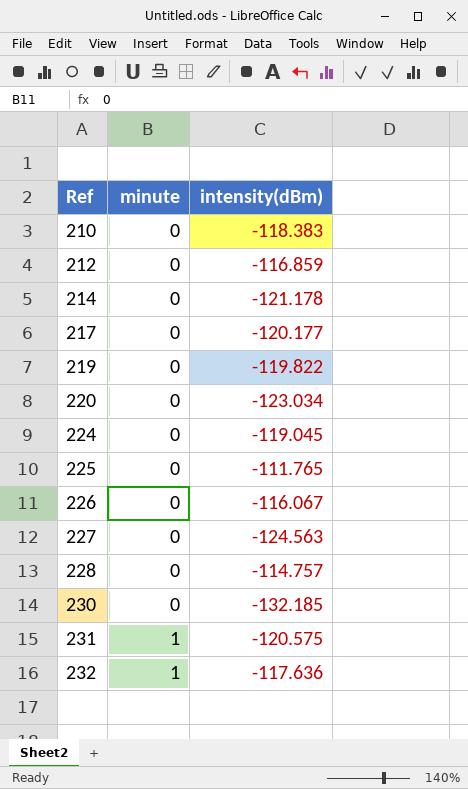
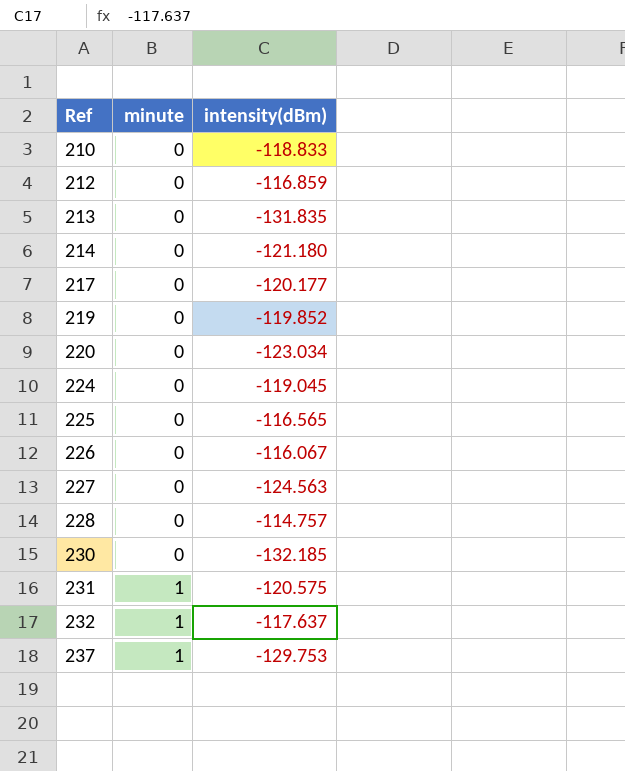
210 | intensity(dBm): -118.383 -> -118.833
row 213: none -> 0 | -131.835
214 | intensity(dBm): -121.178 -> -121.180
219 | intensity(dBm): -119.822 -> -119.852
225 | intensity(dBm): -111.765 -> -116.565
232 | intensity(dBm): -117.636 -> -117.637
row 237: none -> 1 | -129.753

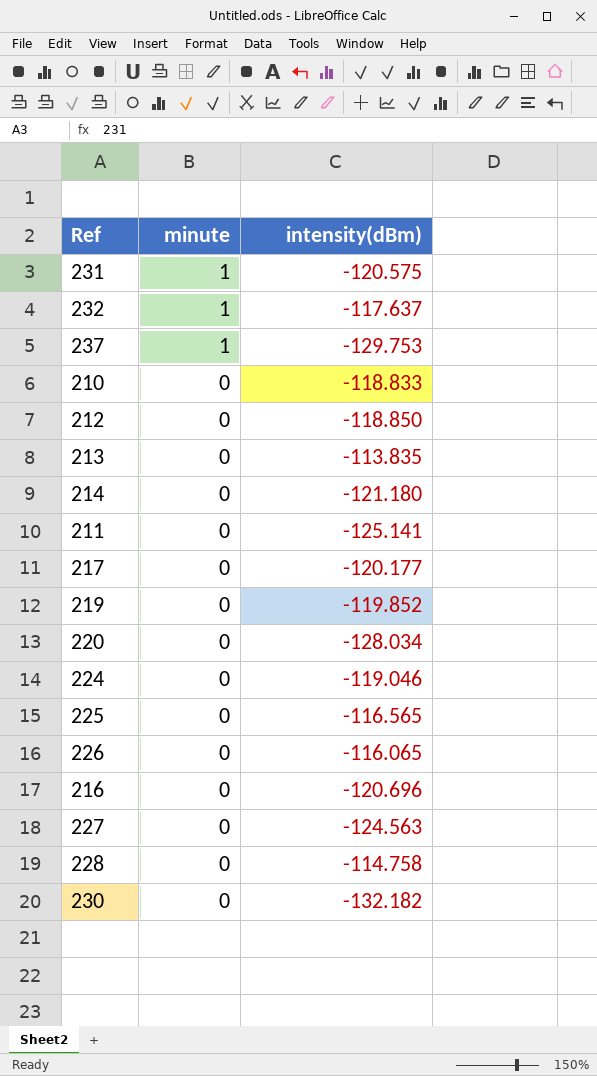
row order: Ref ascending -> minute descending
212 | intensity(dBm): -116.859 -> -118.850
213 | intensity(dBm): -131.835 -> -113.835
row 211: none -> 0 | -125.141
220 | intensity(dBm): -123.034 -> -128.034
224 | intensity(dBm): -119.045 -> -119.046
226 | intensity(dBm): -116.067 -> -116.065
row 216: none -> 0 | -120.696
228 | intensity(dBm): -114.757 -> -114.758
230 | intensity(dBm): -132.185 -> -132.182

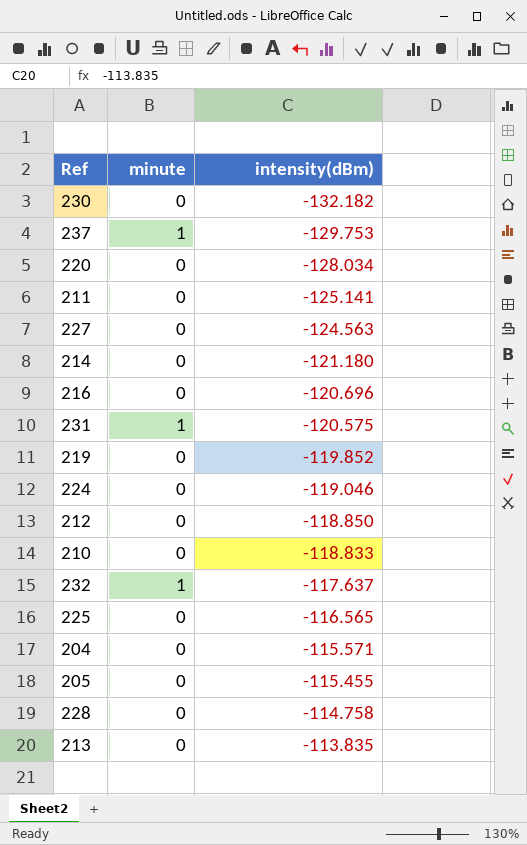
row order: minute descending -> intensity(dBm) ascending
row 217: 0 | -120.177 -> none
row 226: 0 | -116.065 -> none
row 204: none -> 0 | -115.571
row 205: none -> 0 | -115.455

